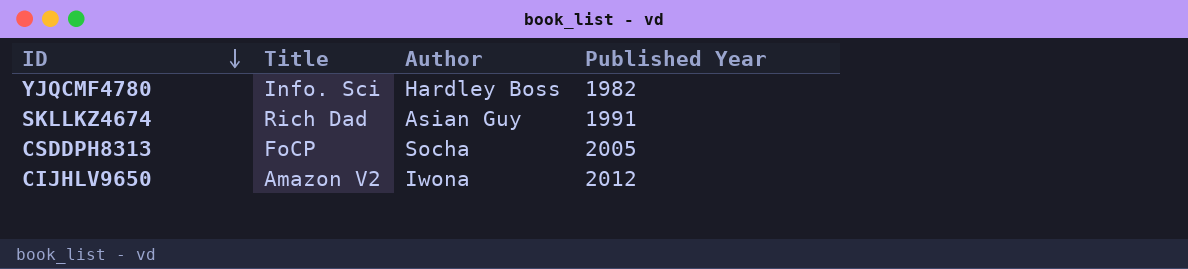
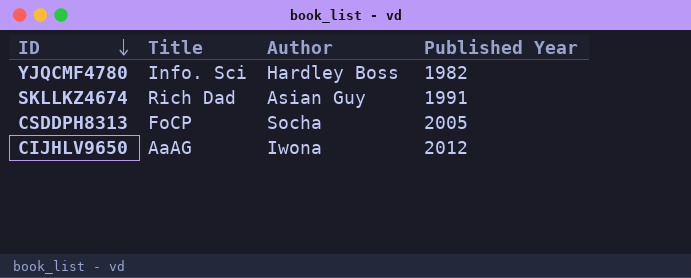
CIJHLV9650 | Title: Amazon V2 -> AaAG

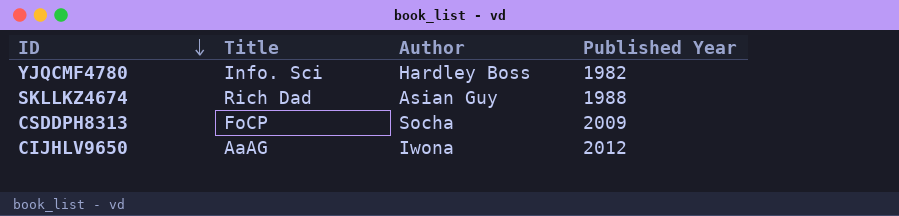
SKLLKZ4674 | Published Year: 1991 -> 1988
CSDDPH8313 | Published Year: 2005 -> 2009

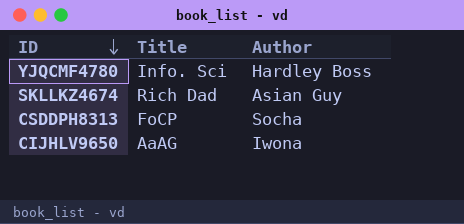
column Published Year | position: 4 -> none

